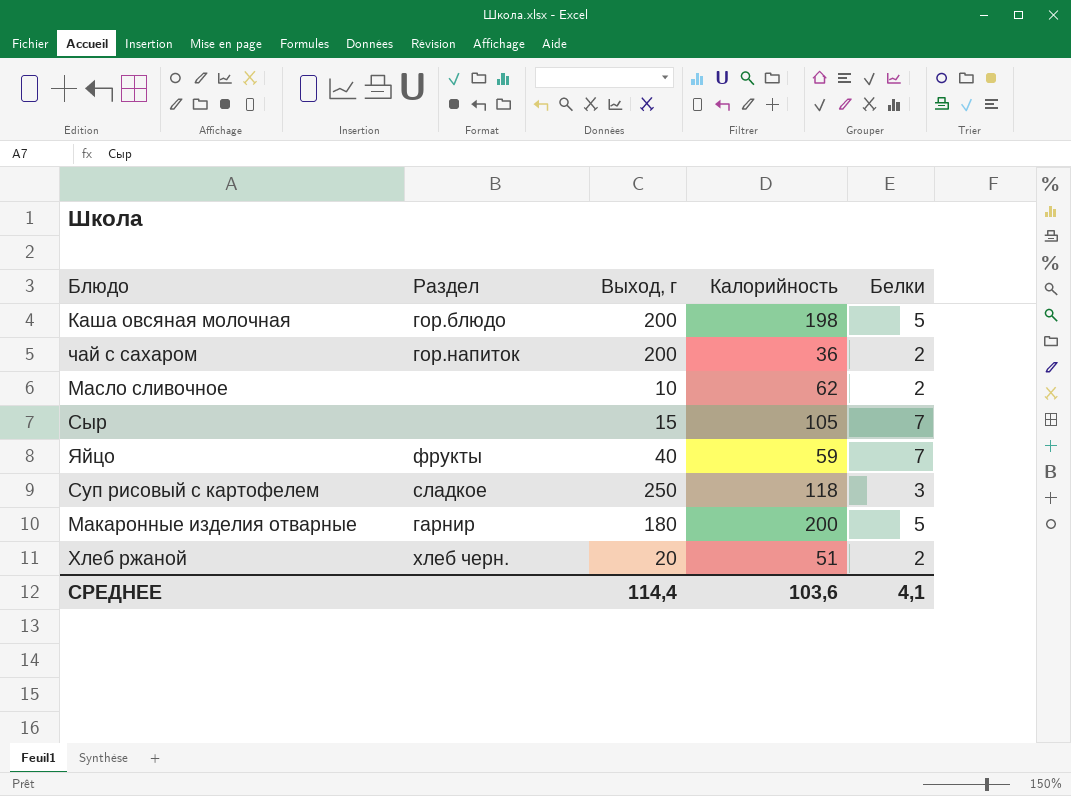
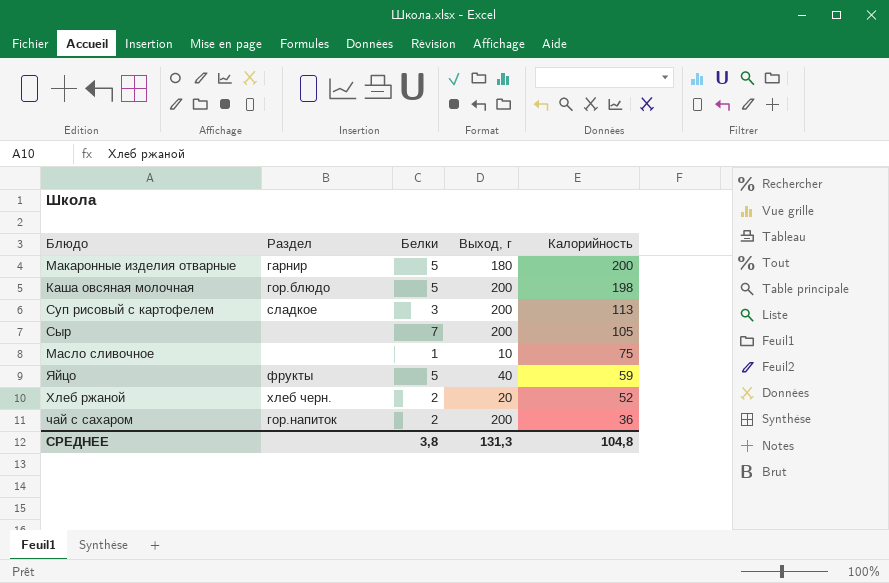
row order: none -> Калорийность descending
column Белки | position: 5 -> 3
Суп рисовый с картофелем | Выход, г: 250 -> 200
Суп рисовый с картофелем | Калорийность: 118 -> 113
Сыр | Выход, г: 15 -> 200
Масло сливочное | Белки: 2 -> 1
Масло сливочное | Калорийность: 62 -> 75
Яйцо | Белки: 7 -> 5
Хлеб ржаной | Калорийность: 51 -> 52
СРЕДНЕЕ | Белки: 4,1 -> 3,8
СРЕДНЕЕ | Выход, г: 114,4 -> 131,3
СРЕДНЕЕ | Калорийность: 103,6 -> 104,8

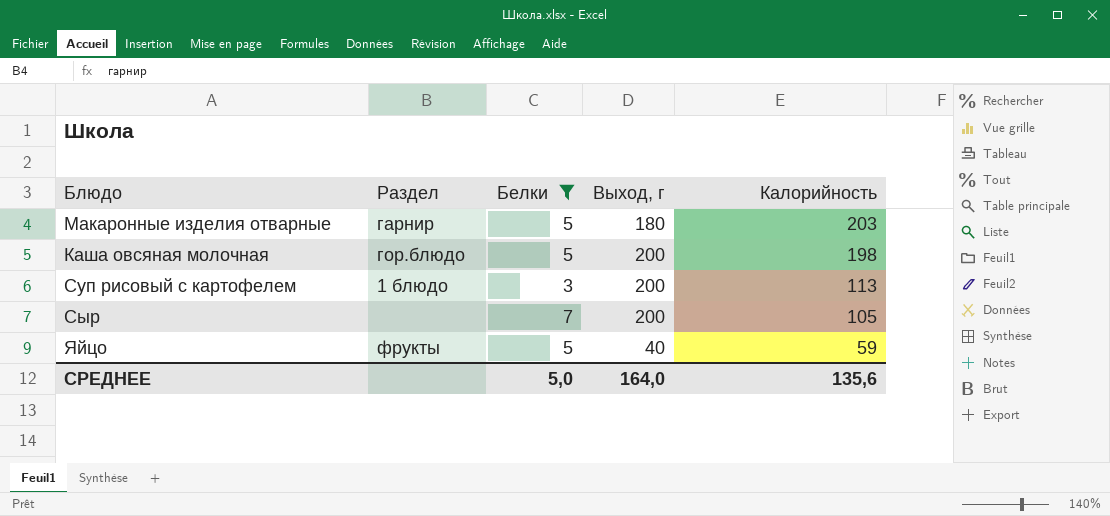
filter: none -> Белки >= 3
Макаронные изделия отварные | Калорийность: 200 -> 203
Суп рисовый с картофелем | Раздел: сладкое -> 1 блюдо
СРЕДНЕЕ | Белки: 3,8 -> 5,0
СРЕДНЕЕ | Выход, г: 131,3 -> 164,0
СРЕДНЕЕ | Калорийность: 104,8 -> 135,6

